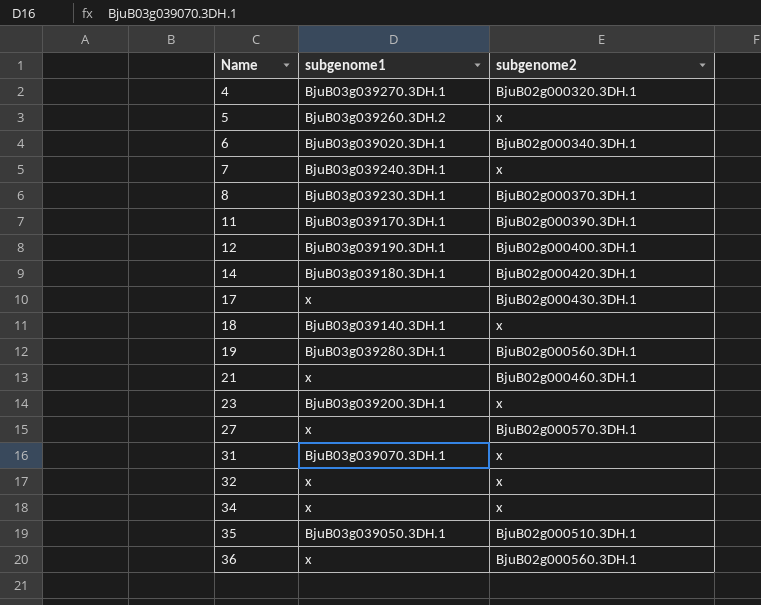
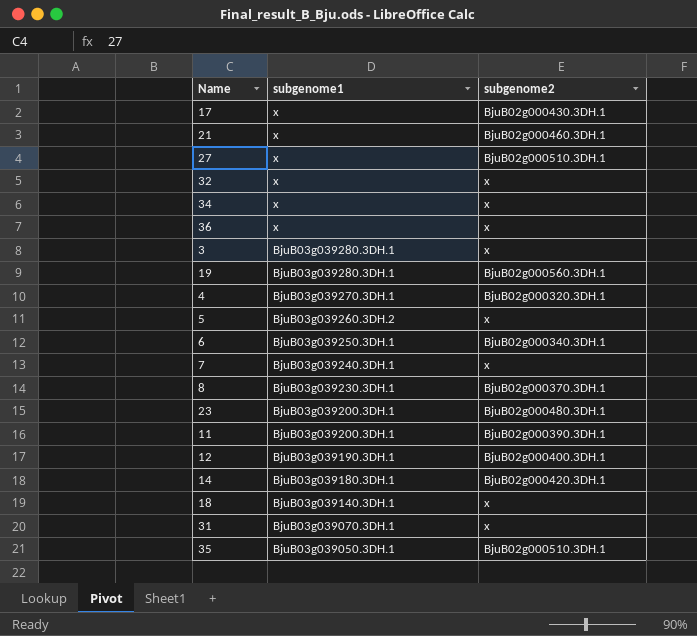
row order: Name ascending -> subgenome1 descending
27 | subgenome2: BjuB02g000570.3DH.1 -> BjuB02g000510.3DH.1
36 | subgenome2: BjuB02g000560.3DH.1 -> x
row 3: none -> BjuB03g039280.3DH.1 | x
6 | subgenome1: BjuB03g039020.3DH.1 -> BjuB03g039250.3DH.1
23 | subgenome2: x -> BjuB02g000480.3DH.1
11 | subgenome1: BjuB03g039170.3DH.1 -> BjuB03g039200.3DH.1

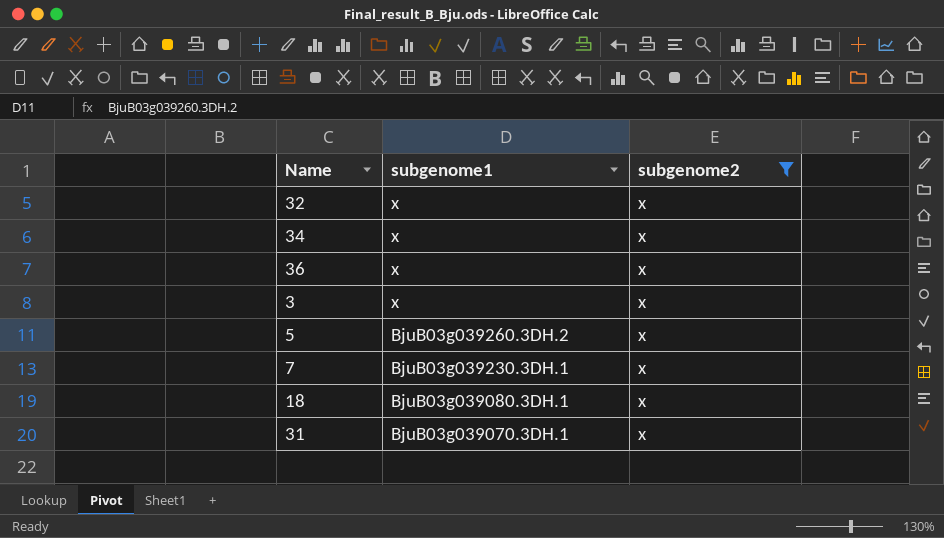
filter: none -> subgenome2 = x
3 | subgenome1: BjuB03g039280.3DH.1 -> x
7 | subgenome1: BjuB03g039240.3DH.1 -> BjuB03g039230.3DH.1
18 | subgenome1: BjuB03g039140.3DH.1 -> BjuB03g039080.3DH.1

